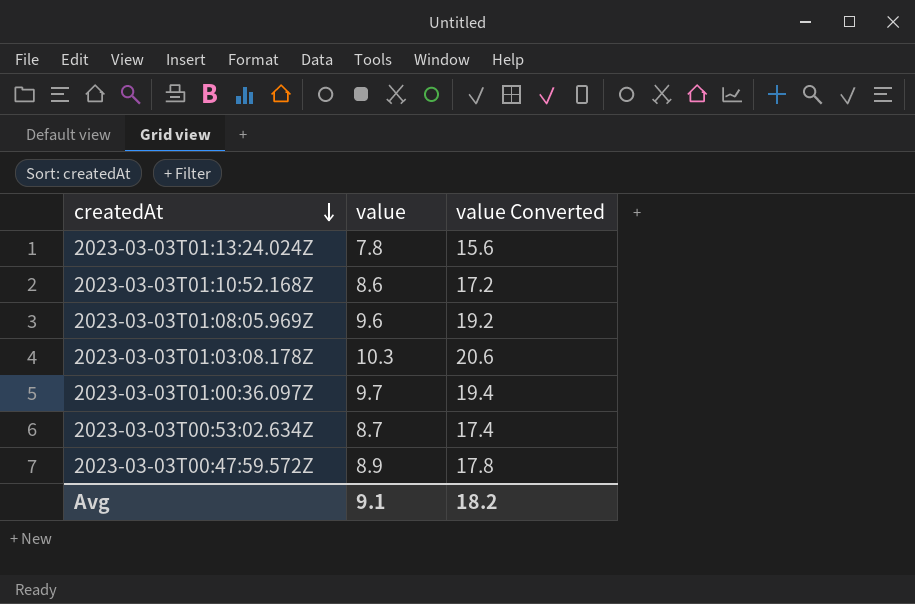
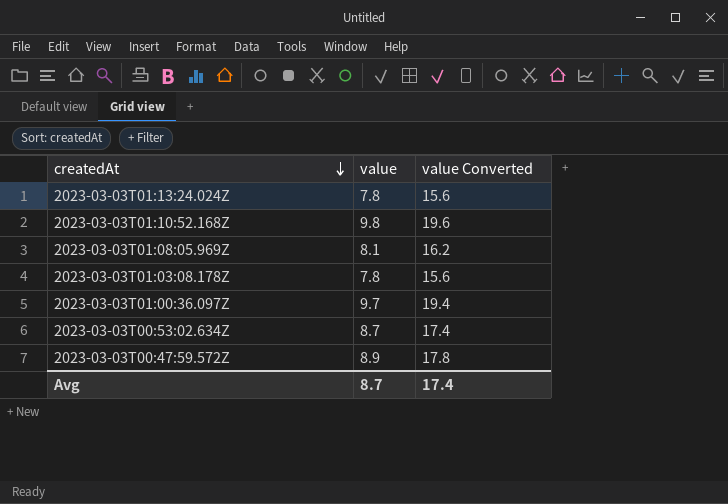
2023-03-03T01:10:52.168Z | value: 8.6 -> 9.8
2023-03-03T01:10:52.168Z | value Converted: 17.2 -> 19.6
2023-03-03T01:08:05.969Z | value: 9.6 -> 8.1
2023-03-03T01:08:05.969Z | value Converted: 19.2 -> 16.2
2023-03-03T01:03:08.178Z | value: 10.3 -> 7.8
2023-03-03T01:03:08.178Z | value Converted: 20.6 -> 15.6
Avg | value: 9.1 -> 8.7
Avg | value Converted: 18.2 -> 17.4

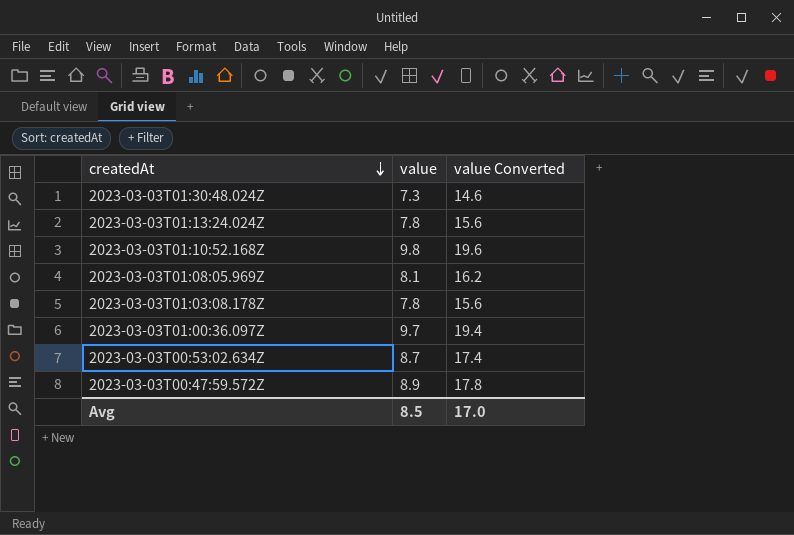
row 2023-03-03T01:30:48.024Z: none -> 7.3 | 14.6
Avg | value: 8.7 -> 8.5
Avg | value Converted: 17.4 -> 17.0

